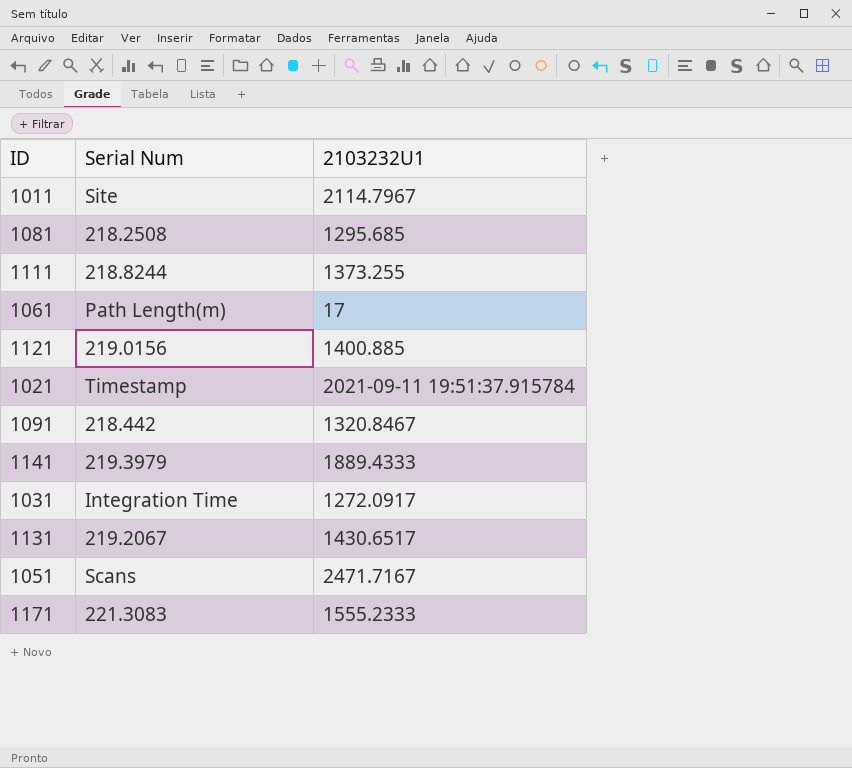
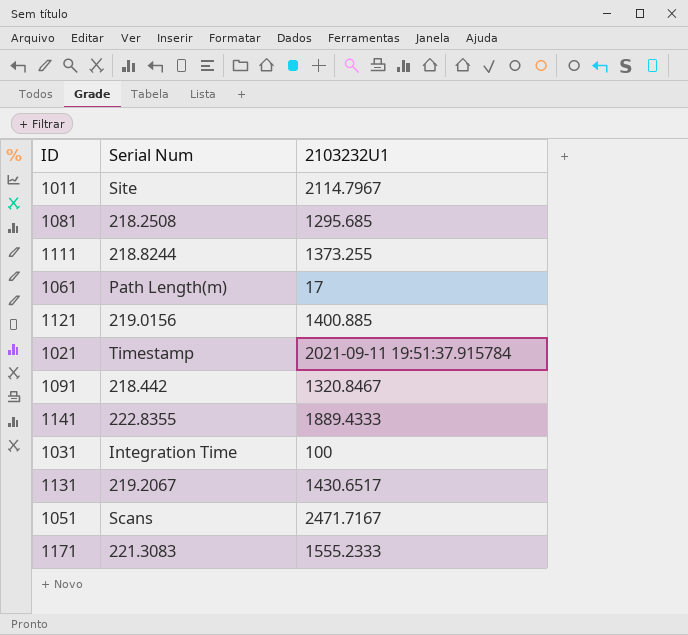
1141 | Serial Num: 219.3979 -> 222.8355
1031 | 2103232U1: 1272.0917 -> 100

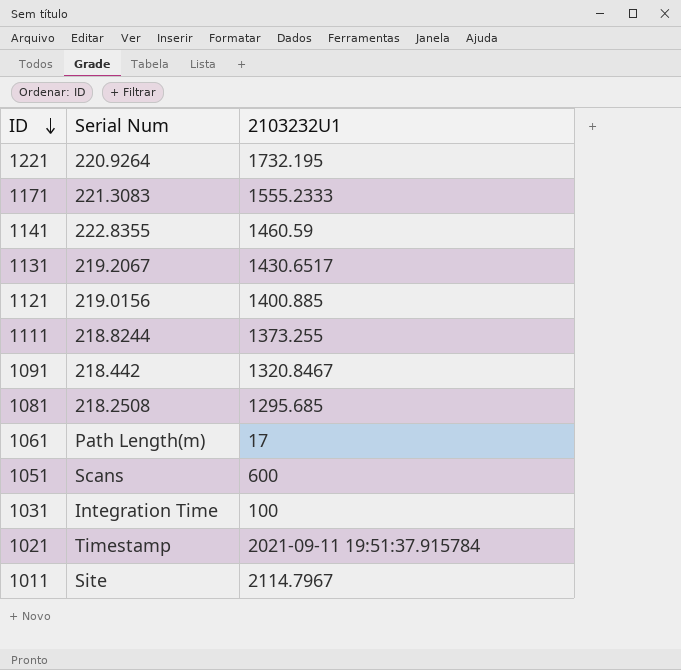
row order: none -> ID descending
row 1221: none -> 220.9264 | 1732.195
1141 | 2103232U1: 1889.4333 -> 1460.59
1051 | 2103232U1: 2471.7167 -> 600

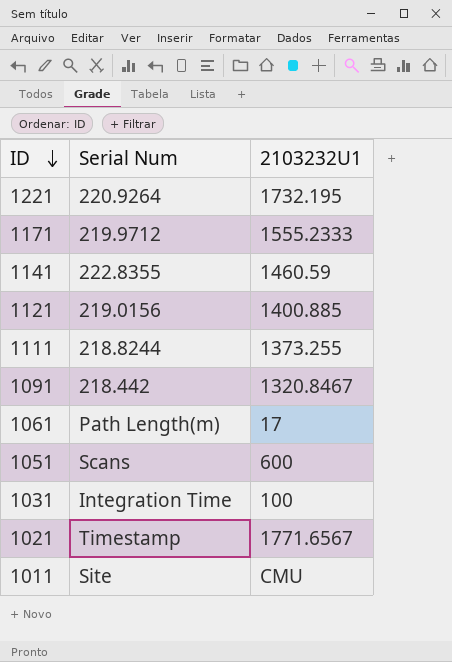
row 1131: 219.2067 | 1430.6517 -> none
row 1081: 218.2508 | 1295.685 -> none
1171 | Serial Num: 221.3083 -> 219.9712
1021 | 2103232U1: 2021-09-11 19:51:37.915784 -> 1771.6567
1011 | 2103232U1: 2114.7967 -> CMU

